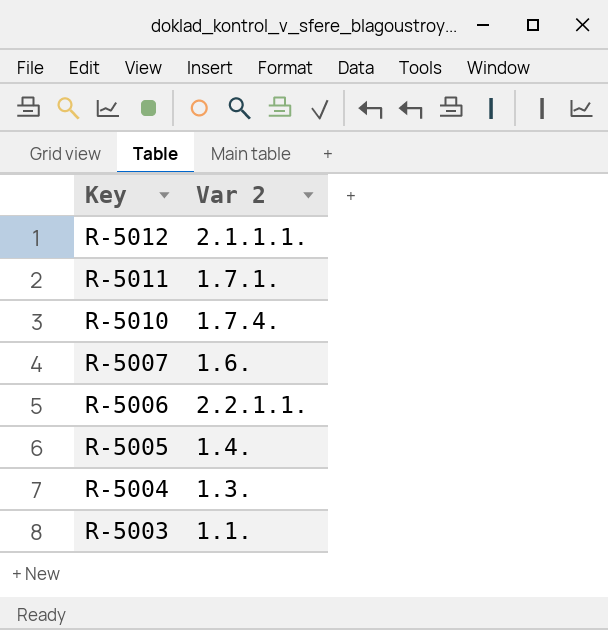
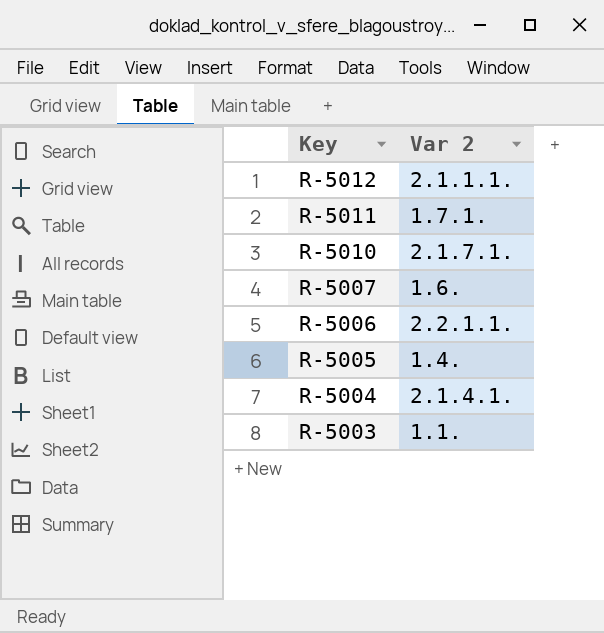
R-5010 | Var 2: 1.7.4. -> 2.1.7.1.
R-5004 | Var 2: 1.3. -> 2.1.4.1.

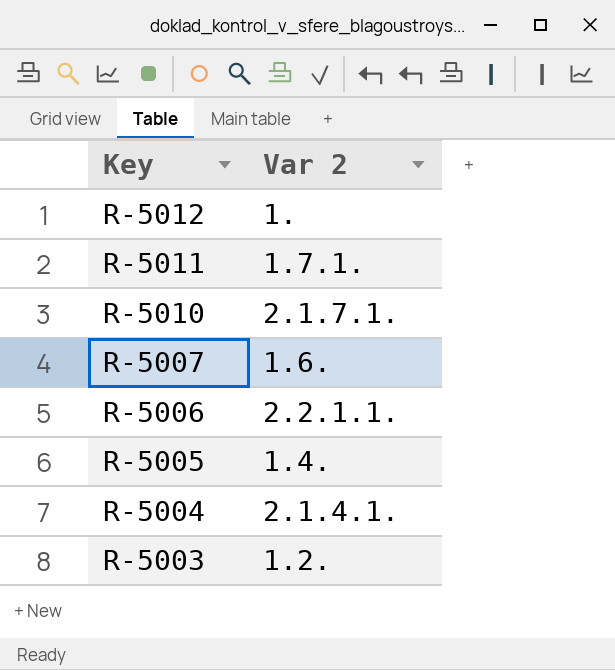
R-5012 | Var 2: 2.1.1.1. -> 1.
R-5003 | Var 2: 1.1. -> 1.2.

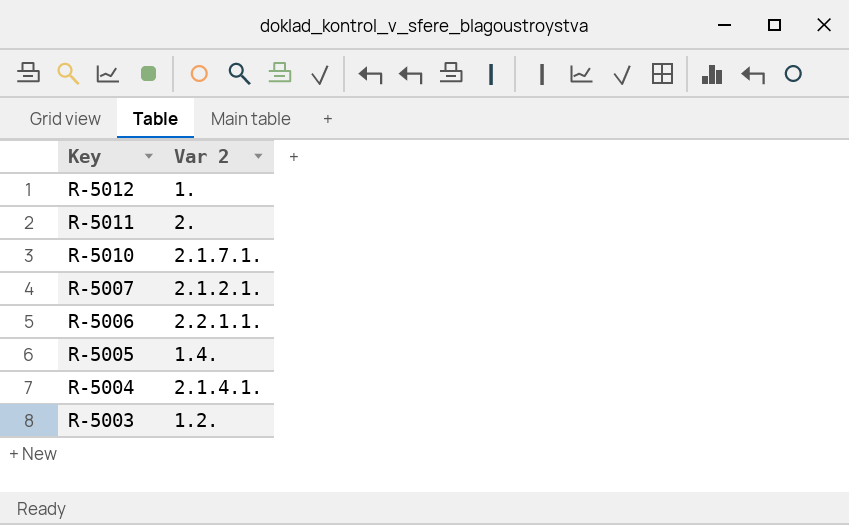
R-5011 | Var 2: 1.7.1. -> 2.
R-5007 | Var 2: 1.6. -> 2.1.2.1.

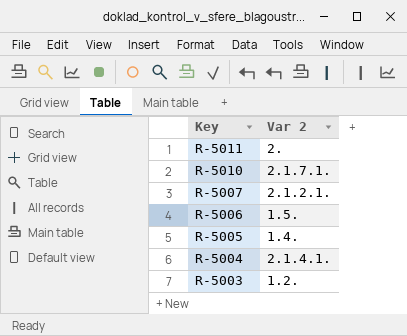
row R-5012: 1. -> none
R-5006 | Var 2: 2.2.1.1. -> 1.5.

